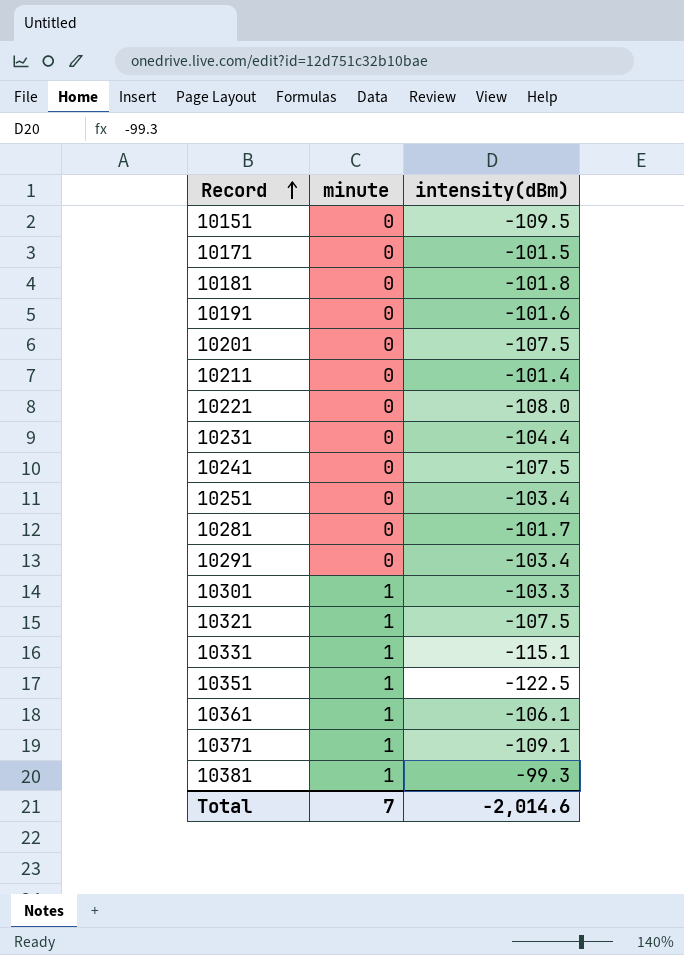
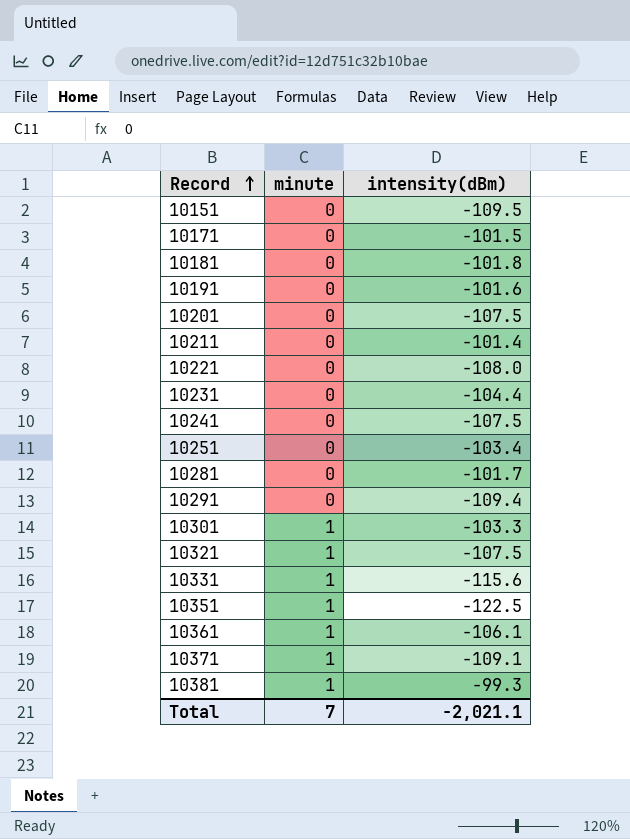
10291 | intensity(dBm): -103.4 -> -109.4
10331 | intensity(dBm): -115.1 -> -115.6
Total | intensity(dBm): -2,014.6 -> -2,021.1

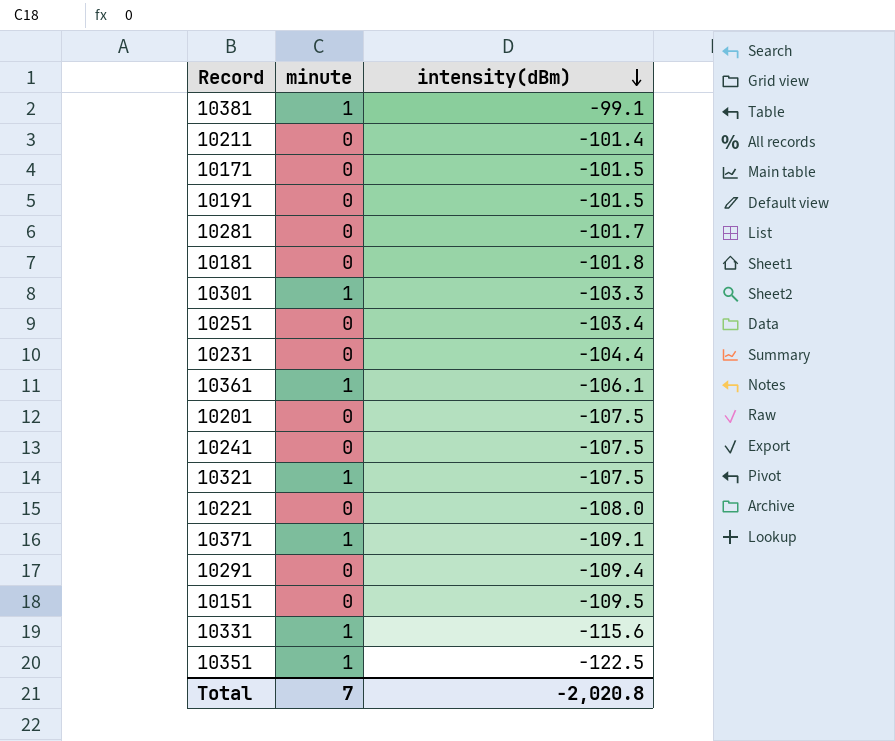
row order: Record ascending -> intensity(dBm) descending
10381 | intensity(dBm): -99.3 -> -99.1
10191 | intensity(dBm): -101.6 -> -101.5
Total | intensity(dBm): -2,021.1 -> -2,020.8

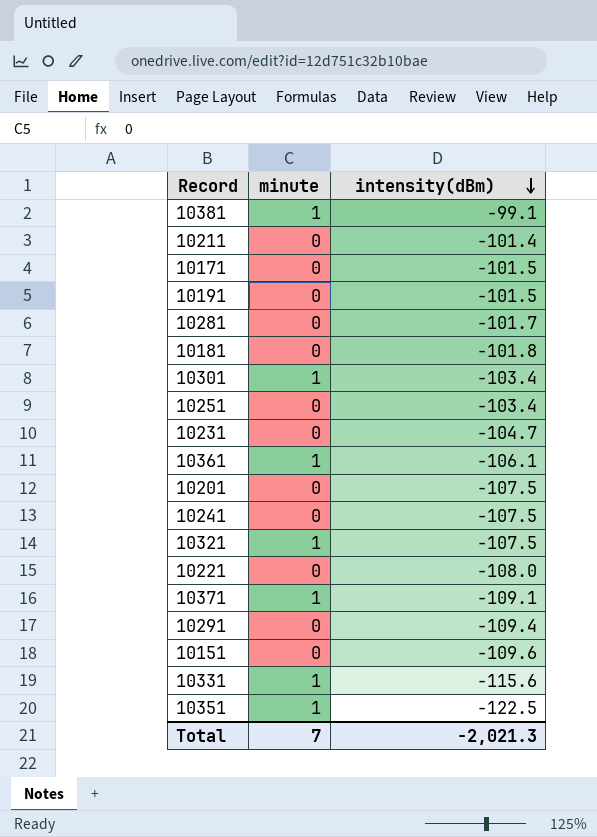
10301 | intensity(dBm): -103.3 -> -103.4
10231 | intensity(dBm): -104.4 -> -104.7
10151 | intensity(dBm): -109.5 -> -109.6
Total | intensity(dBm): -2,020.8 -> -2,021.3

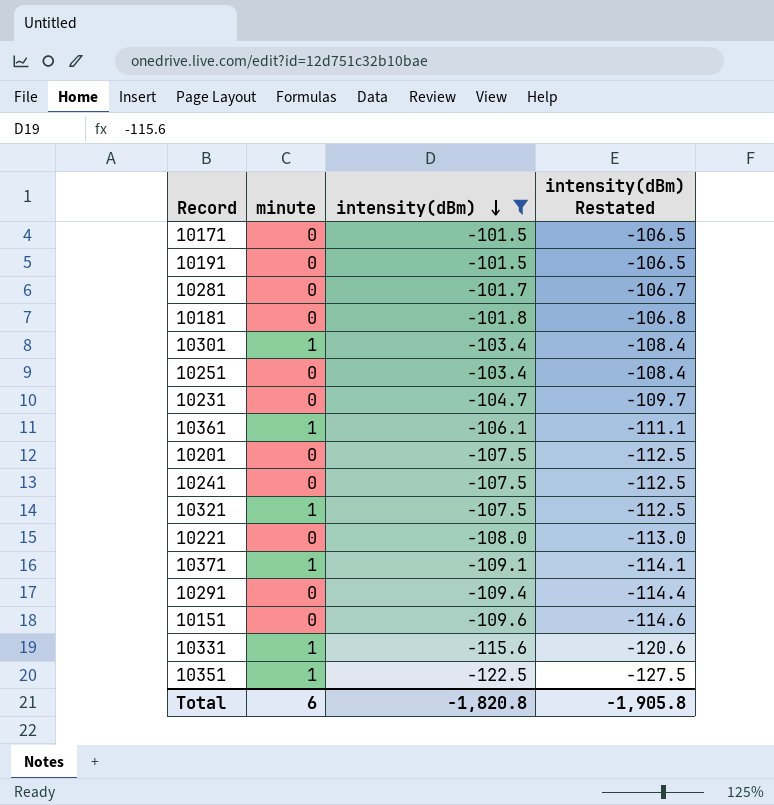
filter: none -> intensity(dBm) <= -101.5
column intensity(dBm) Restated | formula: none -> [intensity(dBm)] - 5
Total | minute: 7 -> 6
Total | intensity(dBm): -2,021.3 -> -1,820.8

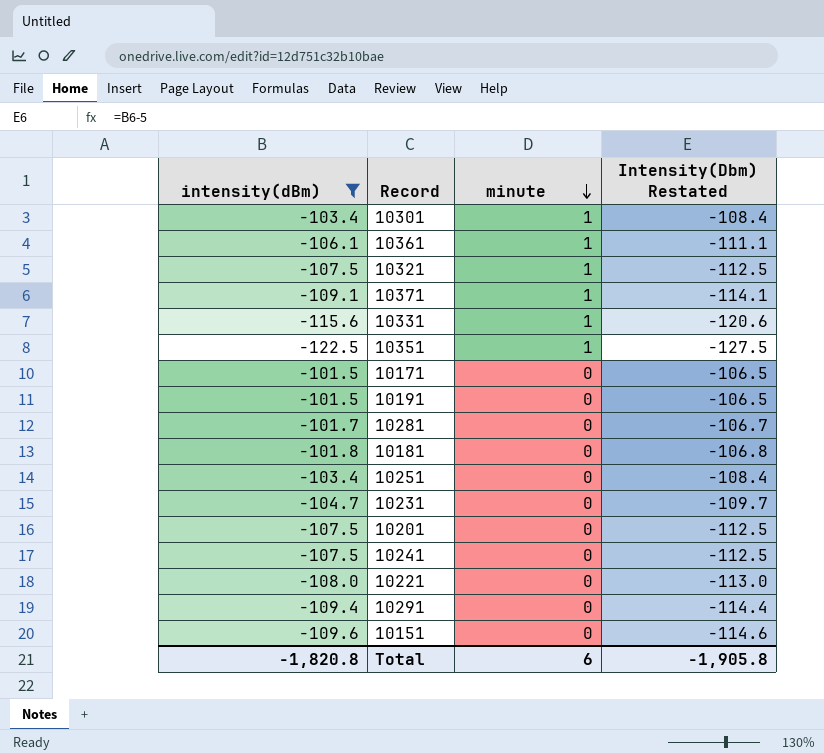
row order: intensity(dBm) descending -> minute descending
column intensity(dBm) | position: 3 -> 1
column name: intensity(dBm) Restated -> Intensity(Dbm) Restated

